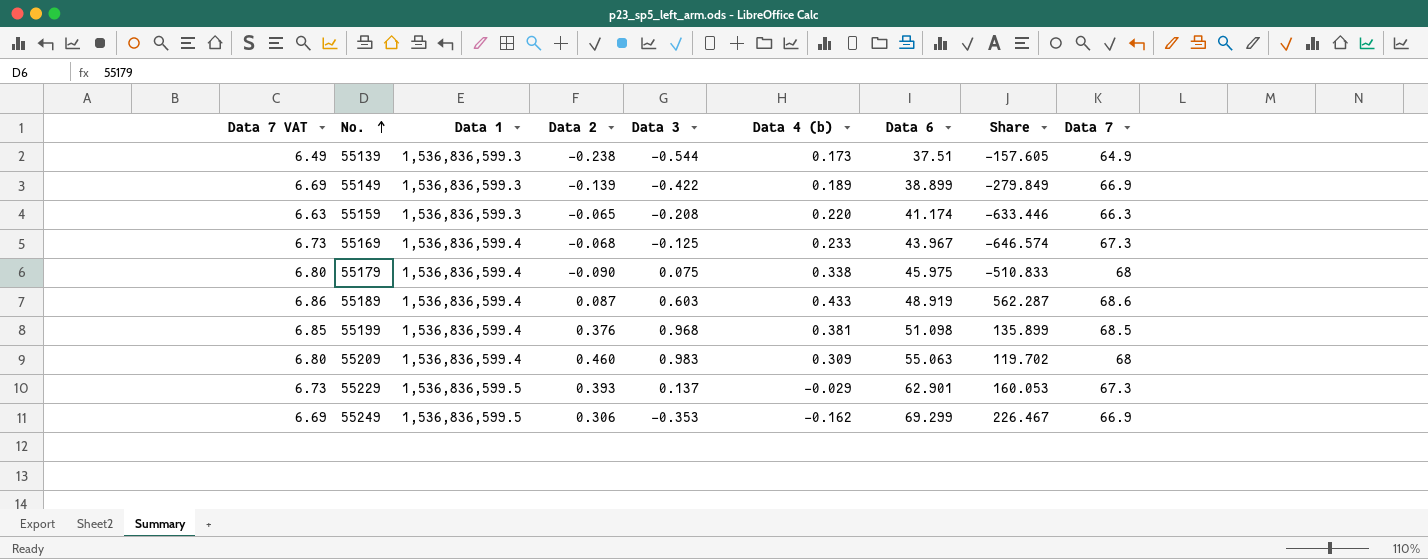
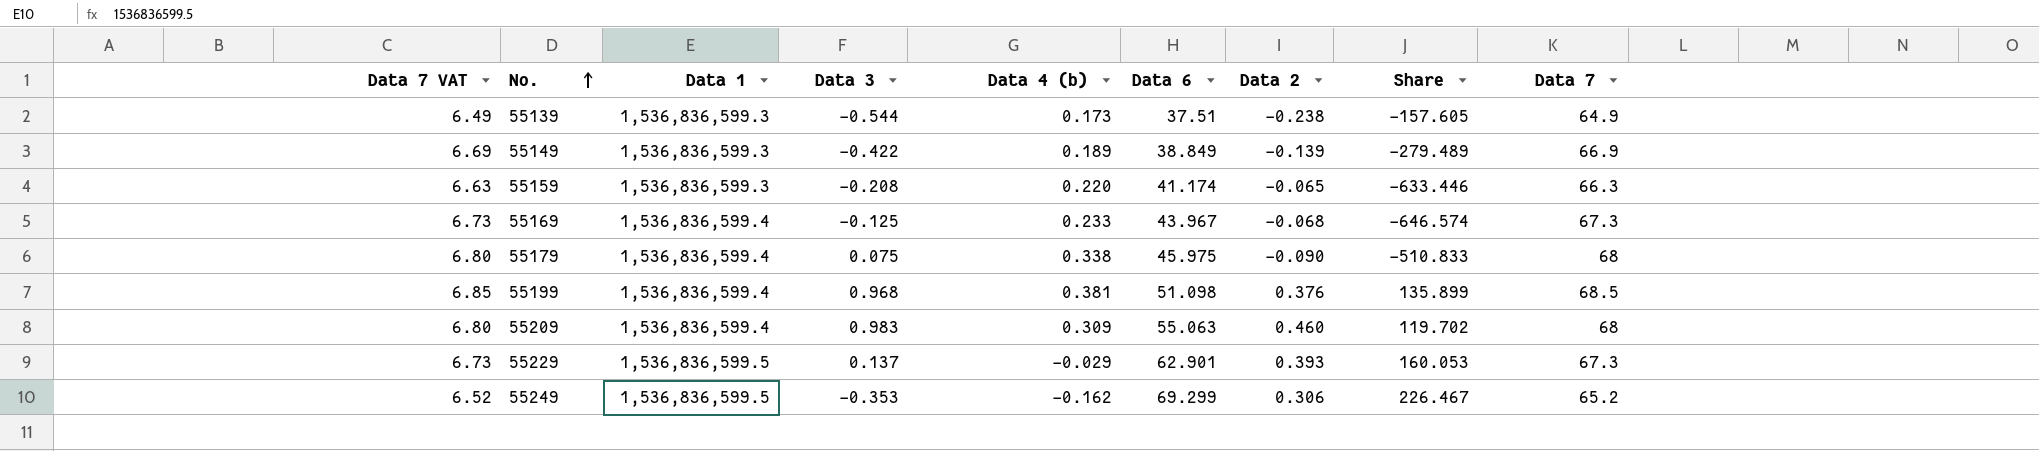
column Data 2 | position: 4 -> 7
row 55189: 6.86 | 1,536,836,599.4 | 0.087 | 0.603 | 0.433 | 48.919 | 562.287 | 68.6 -> none
55149 | Data 6: 38.899 -> 38.849
55149 | Share: -279.849 -> -279.489
55249 | Data 7 VAT: 6.69 -> 6.52
55249 | Data 7: 66.9 -> 65.2

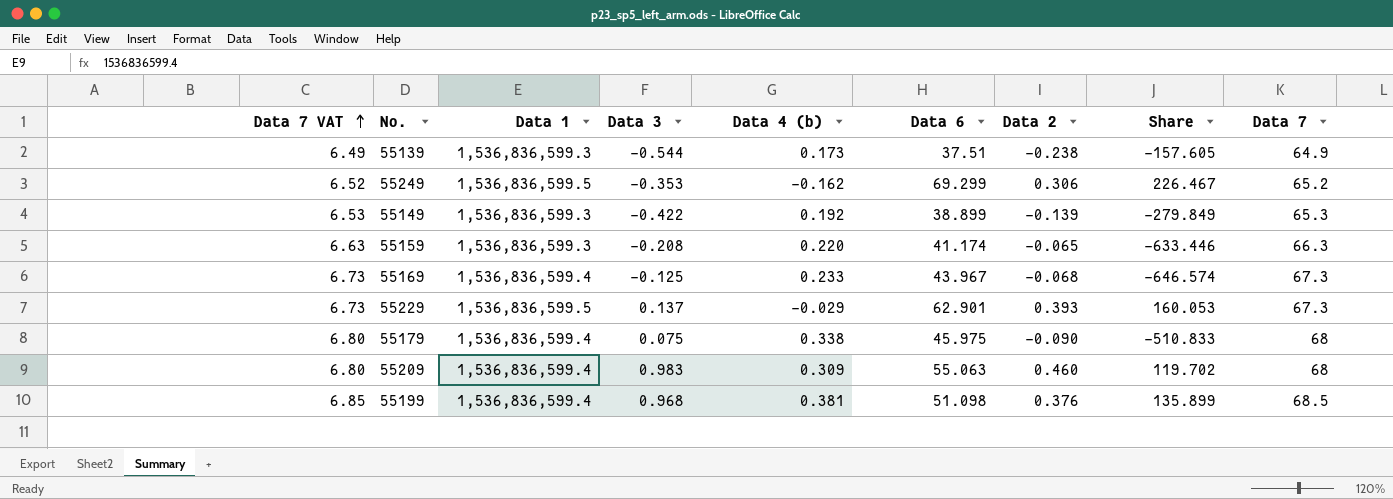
row order: No. ascending -> Data 7 VAT ascending
55149 | Data 7 VAT: 6.69 -> 6.53
55149 | Data 4 (b): 0.189 -> 0.192
55149 | Data 6: 38.849 -> 38.899
55149 | Share: -279.489 -> -279.849
55149 | Data 7: 66.9 -> 65.3

